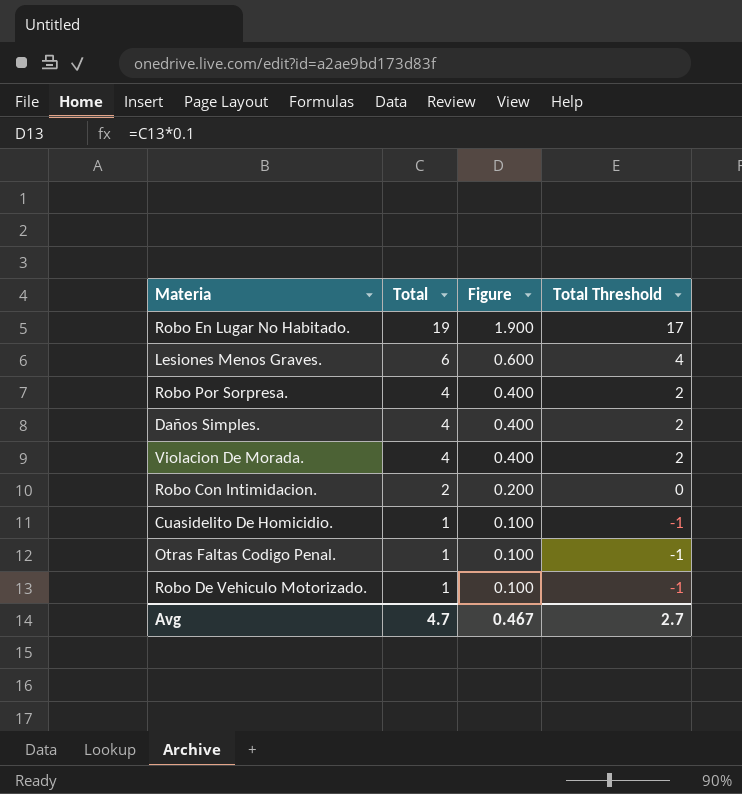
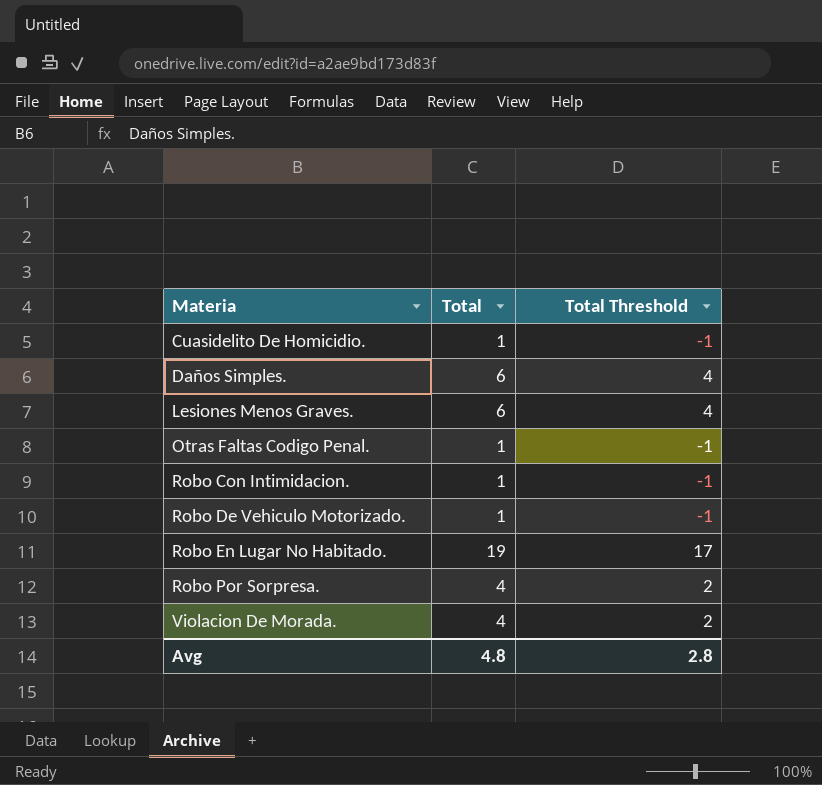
row order: Total descending -> Materia ascending
column Figure | formula: [Total] * 0.1 -> none
Daños Simples. | Total: 4 -> 6
Daños Simples. | Total Threshold: 2 -> 4
Robo Con Intimidacion. | Total: 2 -> 1
Robo Con Intimidacion. | Total Threshold: 0 -> -1
Avg | Total: 4.7 -> 4.8
Avg | Total Threshold: 2.7 -> 2.8

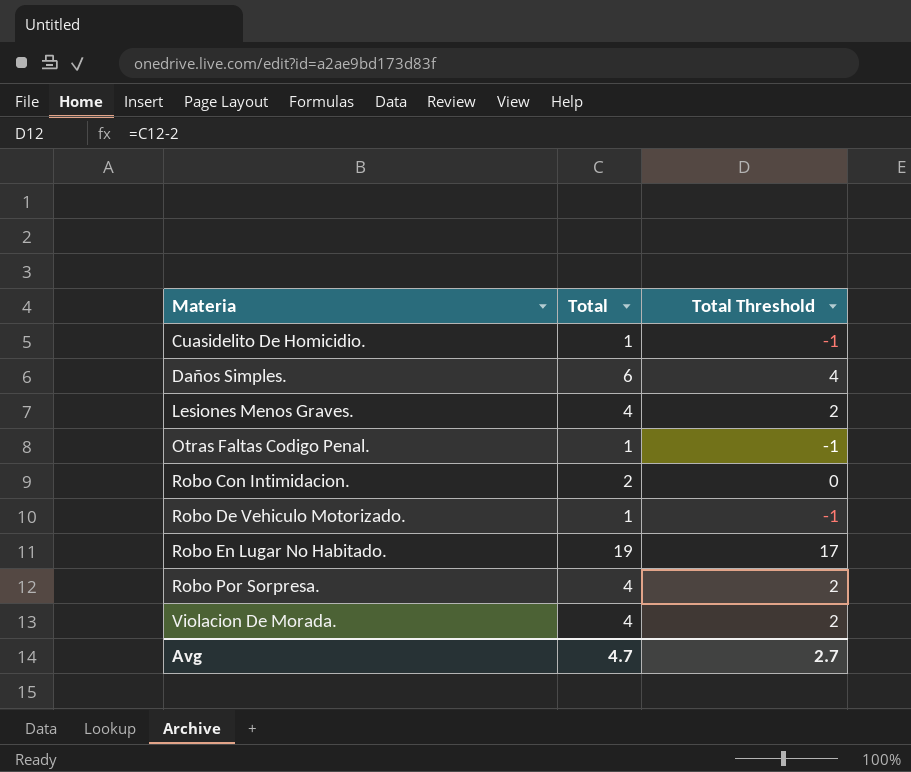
Lesiones Menos Graves. | Total: 6 -> 4
Lesiones Menos Graves. | Total Threshold: 4 -> 2
Robo Con Intimidacion. | Total: 1 -> 2
Robo Con Intimidacion. | Total Threshold: -1 -> 0
Avg | Total: 4.8 -> 4.7
Avg | Total Threshold: 2.8 -> 2.7

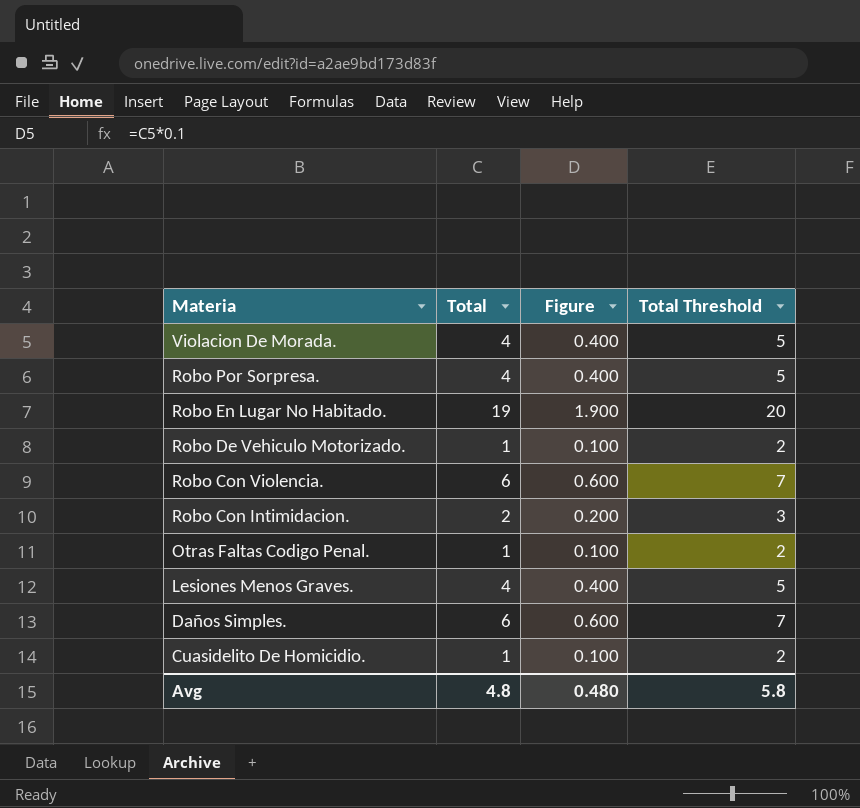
row order: Materia ascending -> Materia descending
column Figure | formula: none -> [Total] * 0.1
column Total Threshold | formula: [Total] - 2 -> [Total] + 1
row Robo Con Violencia.: none -> 6 | 0.600 | 7
Avg | Total: 4.7 -> 4.8
Avg | Total Threshold: 2.7 -> 5.8

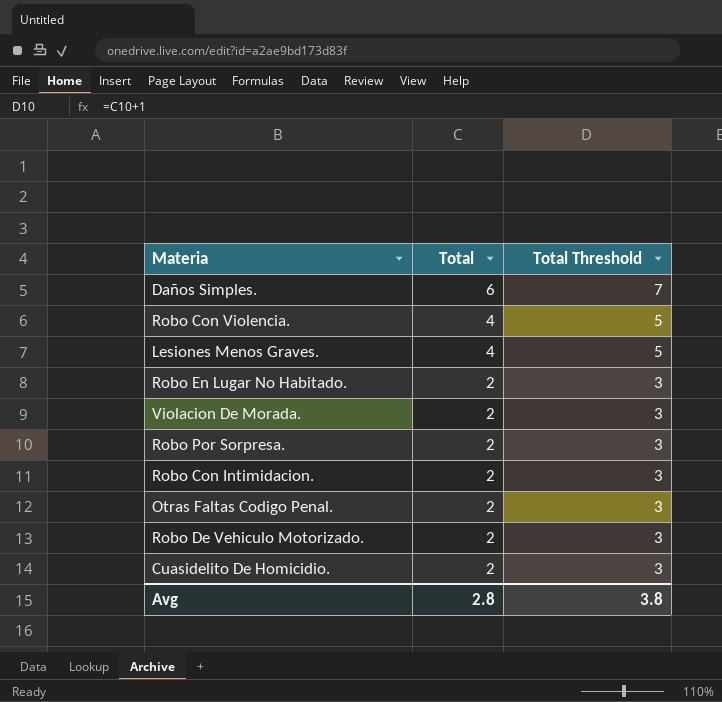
row order: Materia descending -> Total descending
column Figure | formula: [Total] * 0.1 -> none
Robo Con Violencia. | Total: 6 -> 4
Robo Con Violencia. | Total Threshold: 7 -> 5
Robo En Lugar No Habitado. | Total: 19 -> 2
Robo En Lugar No Habitado. | Total Threshold: 20 -> 3
Violacion De Morada. | Total: 4 -> 2
Violacion De Morada. | Total Threshold: 5 -> 3
Robo Por Sorpresa. | Total: 4 -> 2
Robo Por Sorpresa. | Total Threshold: 5 -> 3
Otras Faltas Codigo Penal. | Total: 1 -> 2
Otras Faltas Codigo Penal. | Total Threshold: 2 -> 3
Robo De Vehiculo Motorizado. | Total: 1 -> 2
Robo De Vehiculo Motorizado. | Total Threshold: 2 -> 3
Cuasidelito De Homicidio. | Total: 1 -> 2
Cuasidelito De Homicidio. | Total Threshold: 2 -> 3
Avg | Total: 4.8 -> 2.8
Avg | Total Threshold: 5.8 -> 3.8

